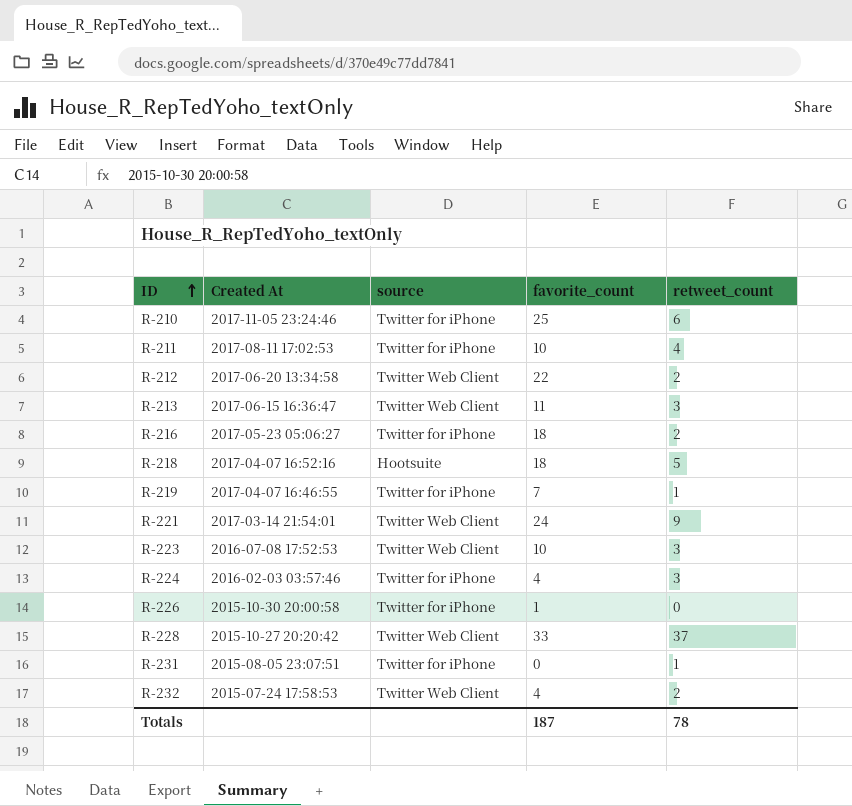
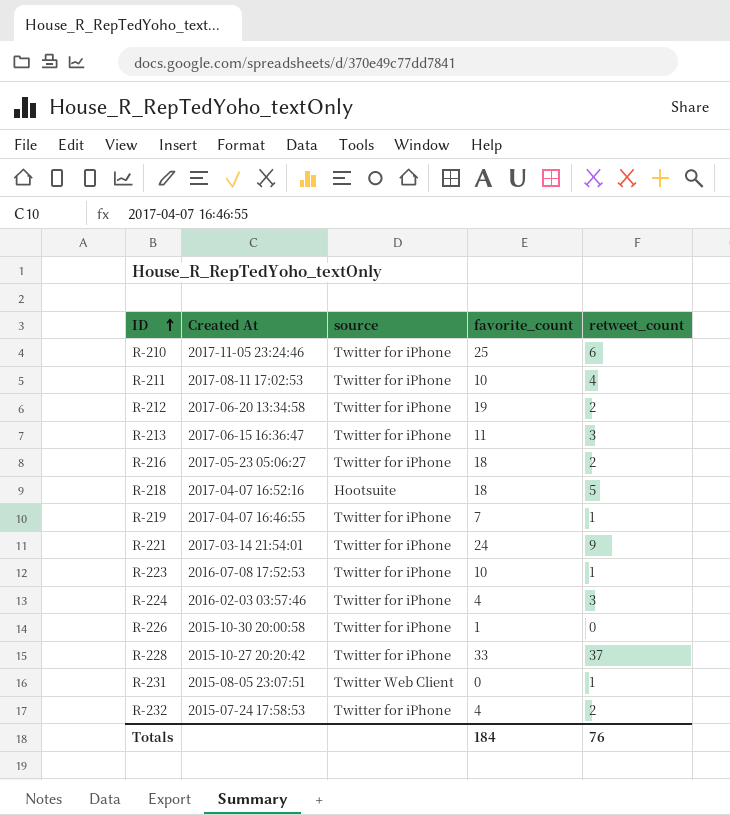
R-212 | source: Twitter Web Client -> Twitter for iPhone
R-212 | favorite_count: 22 -> 19
R-213 | source: Twitter Web Client -> Twitter for iPhone
R-221 | source: Twitter Web Client -> Twitter for iPhone
R-223 | source: Twitter Web Client -> Twitter for iPhone
R-223 | retweet_count: 3 -> 1
R-228 | source: Twitter Web Client -> Twitter for iPhone
R-231 | source: Twitter for iPhone -> Twitter Web Client
R-232 | source: Twitter Web Client -> Twitter for iPhone
Totals | favorite_count: 187 -> 184
Totals | retweet_count: 78 -> 76

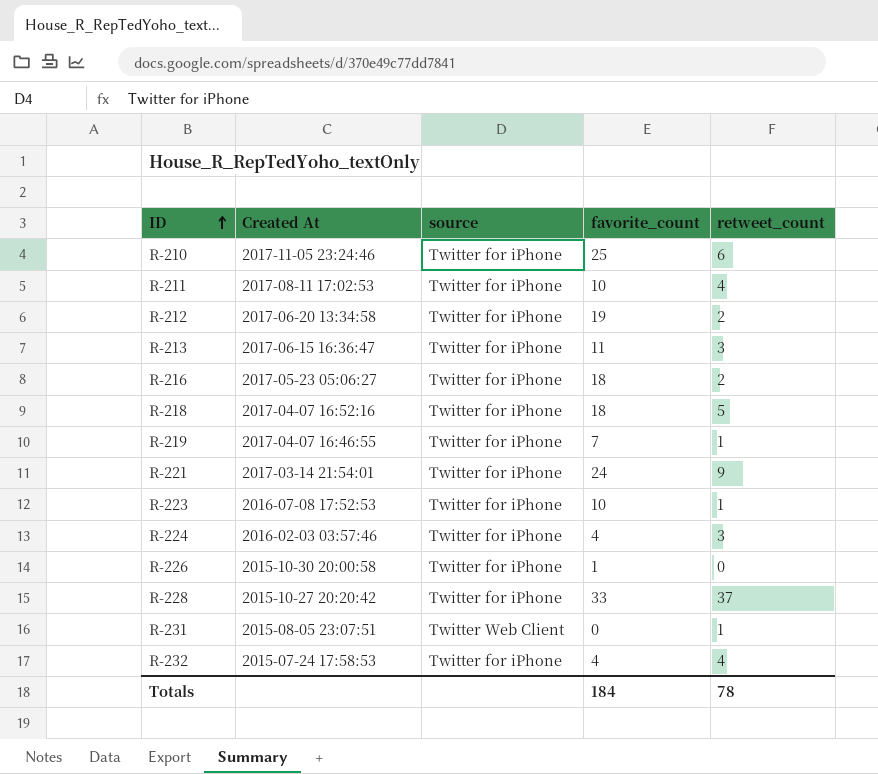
R-218 | source: Hootsuite -> Twitter for iPhone
R-232 | retweet_count: 2 -> 4
Totals | retweet_count: 76 -> 78

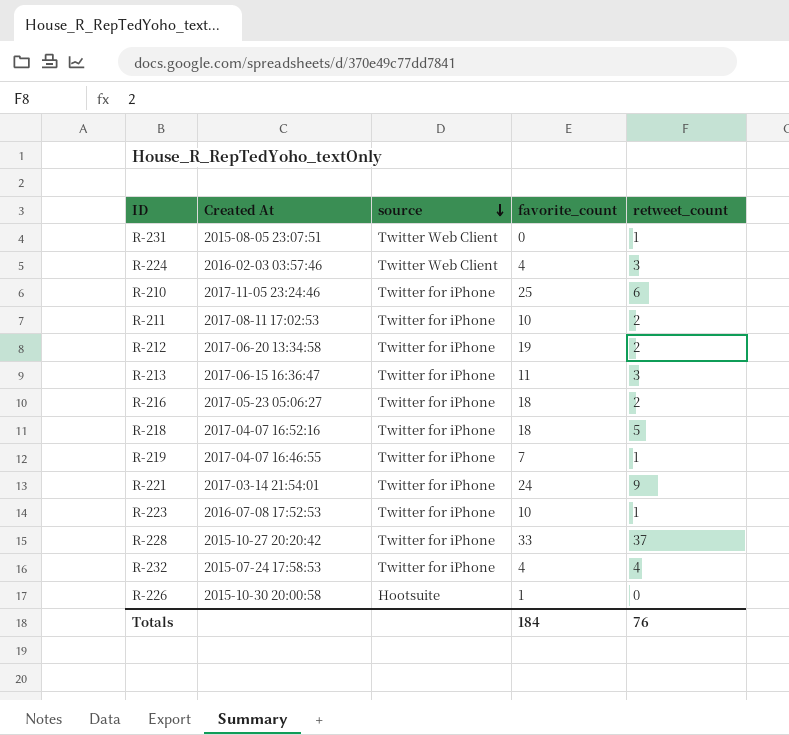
row order: ID ascending -> source descending
R-224 | source: Twitter for iPhone -> Twitter Web Client
R-211 | retweet_count: 4 -> 2
R-226 | source: Twitter for iPhone -> Hootsuite
Totals | retweet_count: 78 -> 76

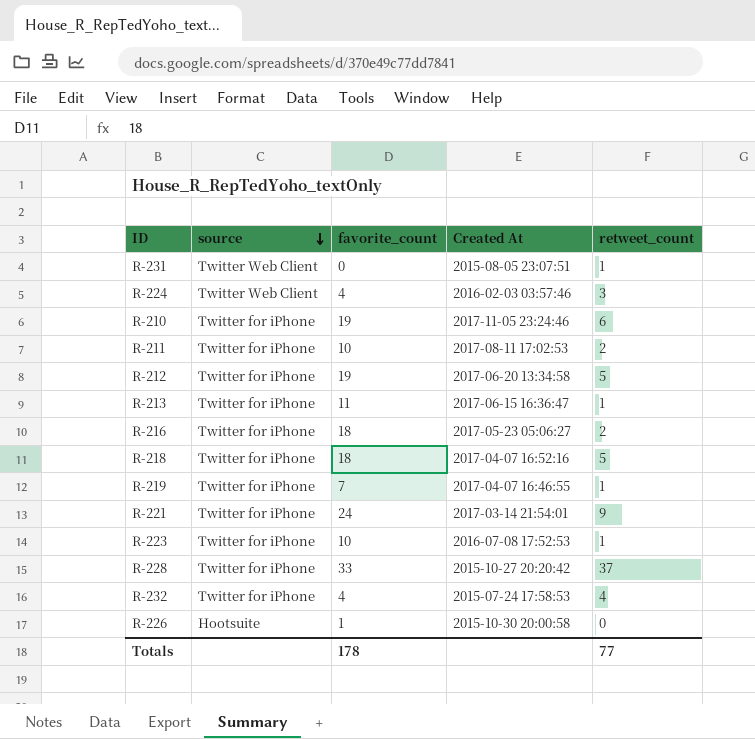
column Created At | position: 2 -> 4
R-210 | favorite_count: 25 -> 19
R-212 | retweet_count: 2 -> 5
R-213 | retweet_count: 3 -> 1
Totals | favorite_count: 184 -> 178
Totals | retweet_count: 76 -> 77

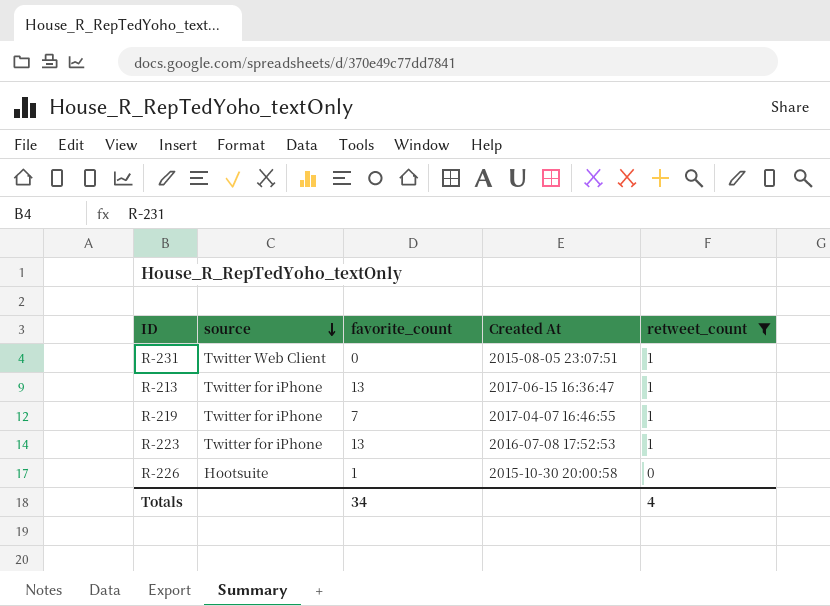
filter: none -> retweet_count <= 1
R-213 | favorite_count: 11 -> 13
R-223 | favorite_count: 10 -> 13
Totals | favorite_count: 178 -> 34
Totals | retweet_count: 77 -> 4

